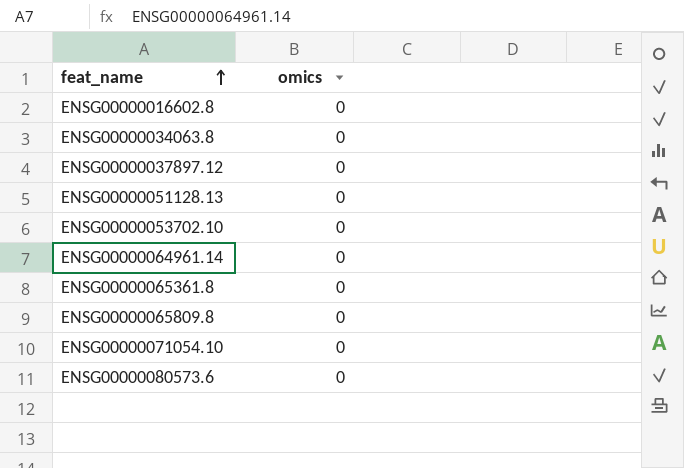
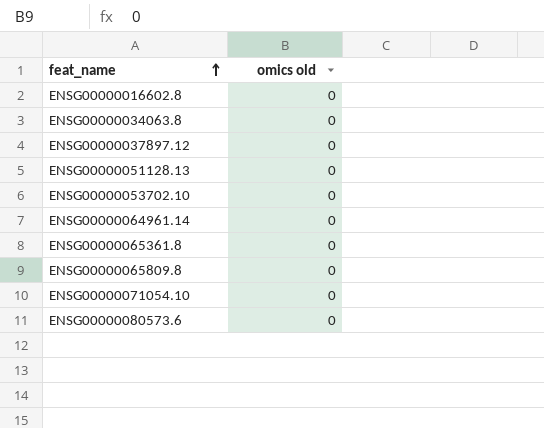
column name: omics -> omics old

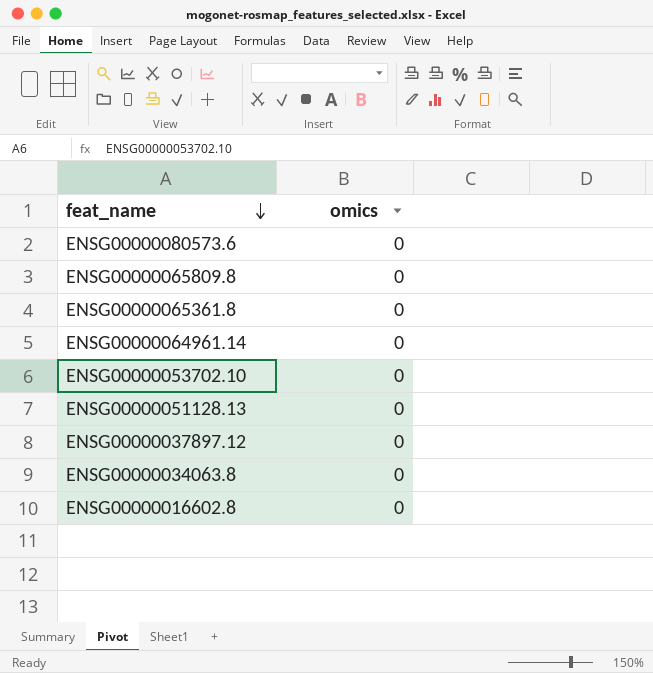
row order: feat_name ascending -> feat_name descending
column name: omics old -> omics
row ENSG00000071054.10: 0 -> none

